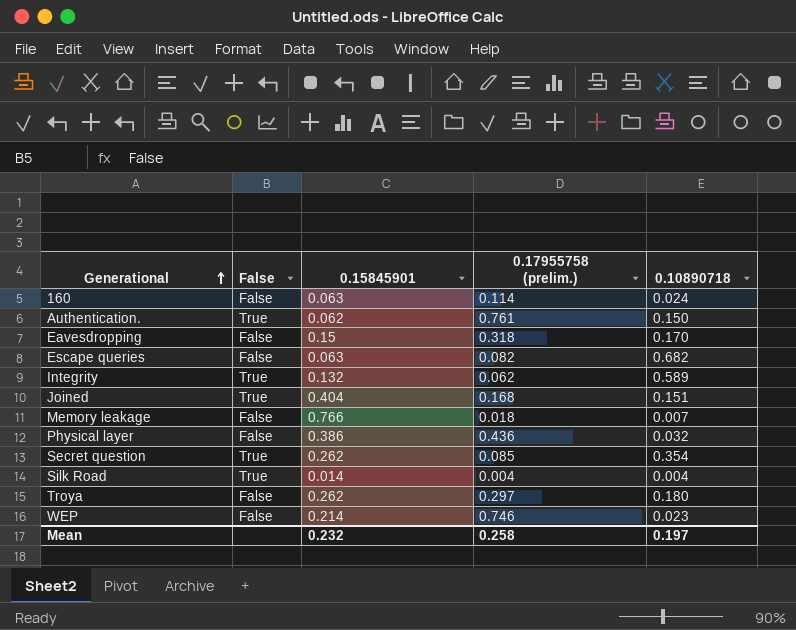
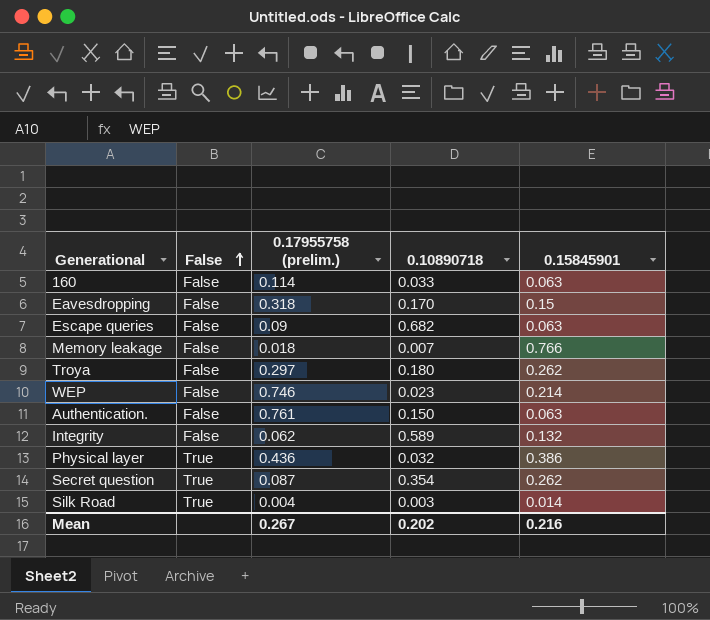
row order: Generational ascending -> False ascending
column 0.15845901 | position: 3 -> 5
row Joined: True | 0.404 | 0.168 | 0.151 -> none
160 | 0.10890718: 0.024 -> 0.033
Escape queries | 0.17955758 (prelim.): 0.082 -> 0.09
Authentication. | False: True -> False
Authentication. | 0.15845901: 0.062 -> 0.063
Integrity | False: True -> False
Physical layer | False: False -> True
Secret question | 0.17955758 (prelim.): 0.085 -> 0.087
Silk Road | 0.10890718: 0.004 -> 0.003
Mean | 0.17955758 (prelim.): 0.258 -> 0.267
Mean | 0.10890718: 0.197 -> 0.202
Mean | 0.15845901: 0.232 -> 0.216

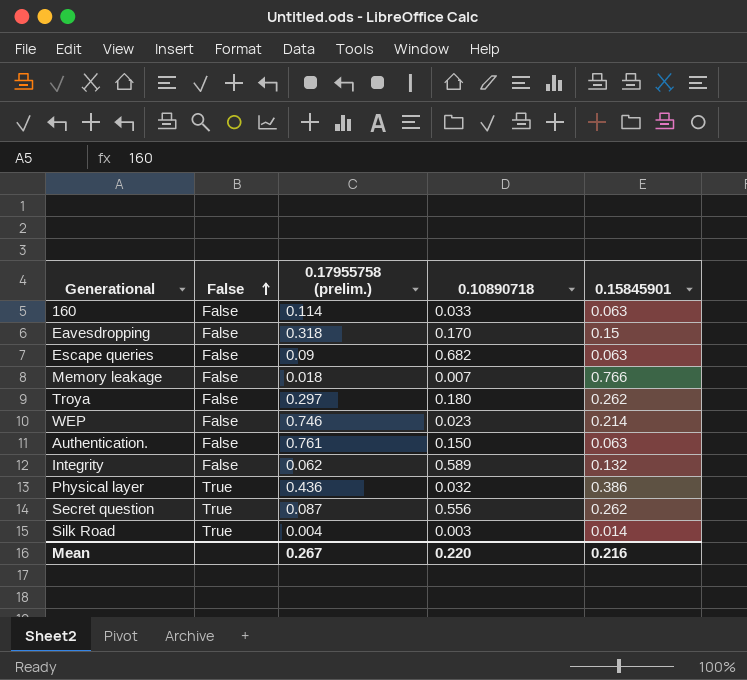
Secret question | 0.10890718: 0.354 -> 0.556
Mean | 0.10890718: 0.202 -> 0.220

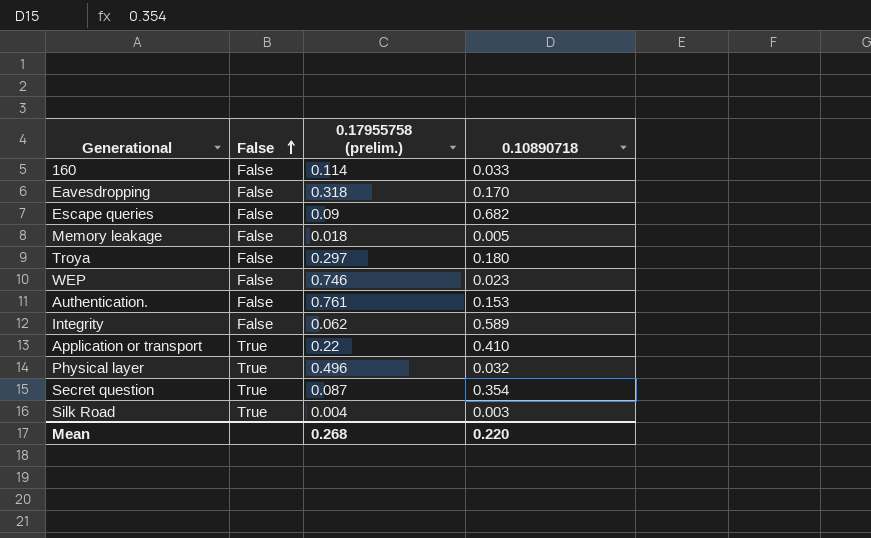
column 0.15845901 | position: 5 -> none
Memory leakage | 0.10890718: 0.007 -> 0.005
Authentication. | 0.10890718: 0.150 -> 0.153
row Application or transport: none -> True | 0.22 | 0.410
Physical layer | 0.17955758 (prelim.): 0.436 -> 0.496
Secret question | 0.10890718: 0.556 -> 0.354
Mean | 0.17955758 (prelim.): 0.267 -> 0.268

